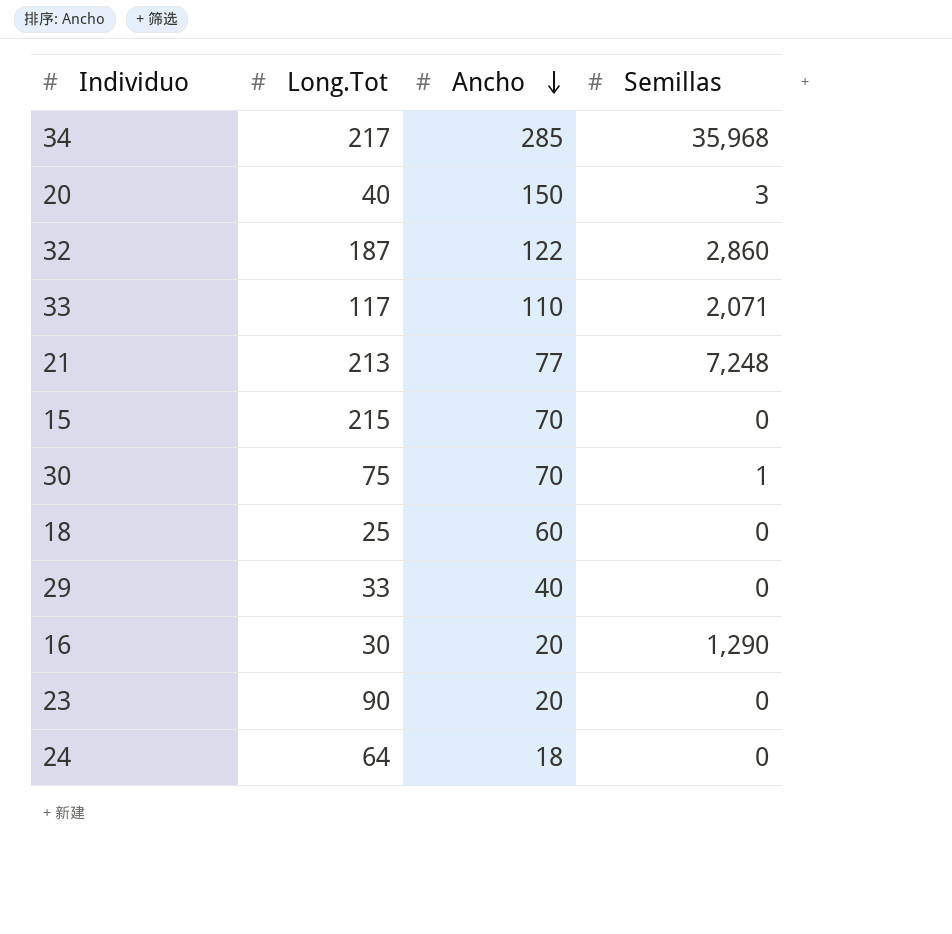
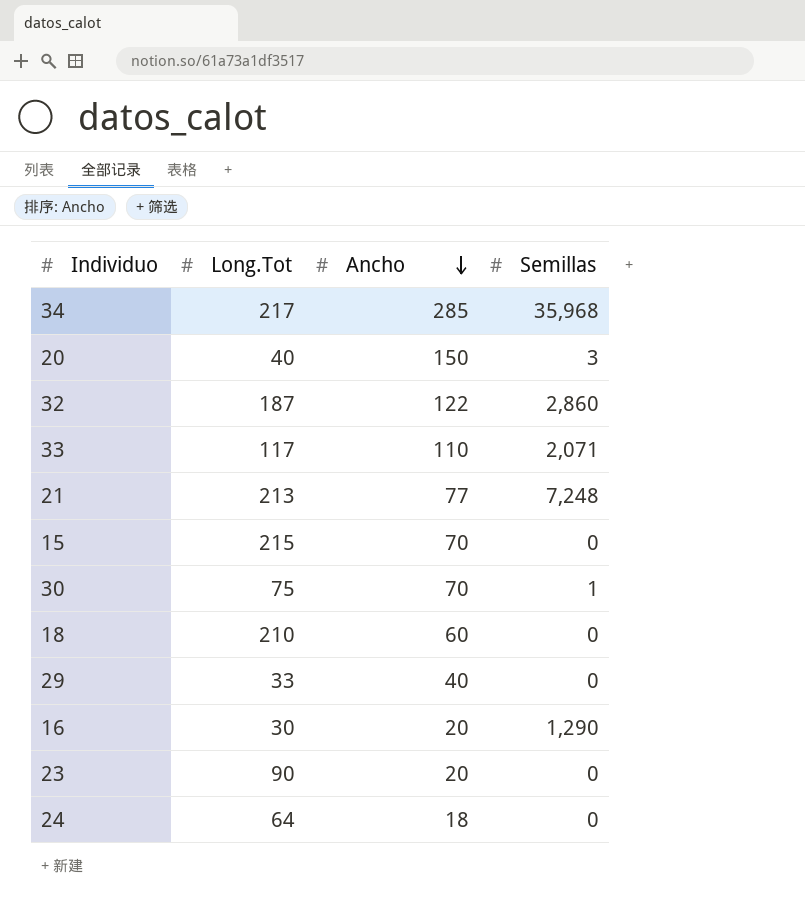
18 | Long.Tot: 25 -> 210

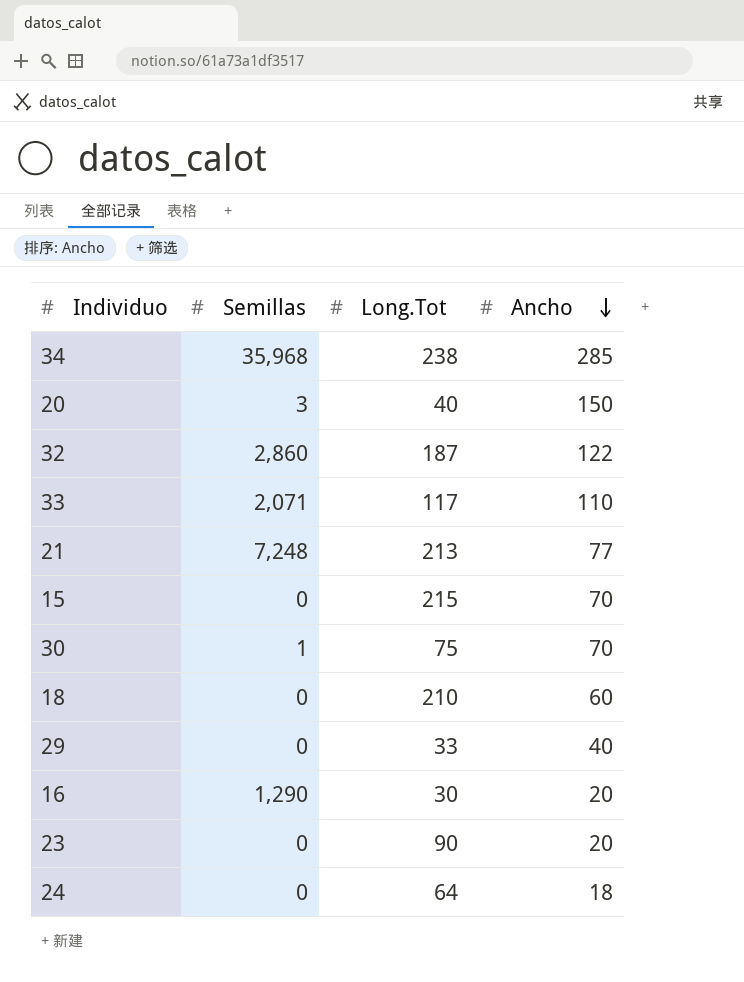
column Semillas | position: 4 -> 2
34 | Long.Tot: 217 -> 238

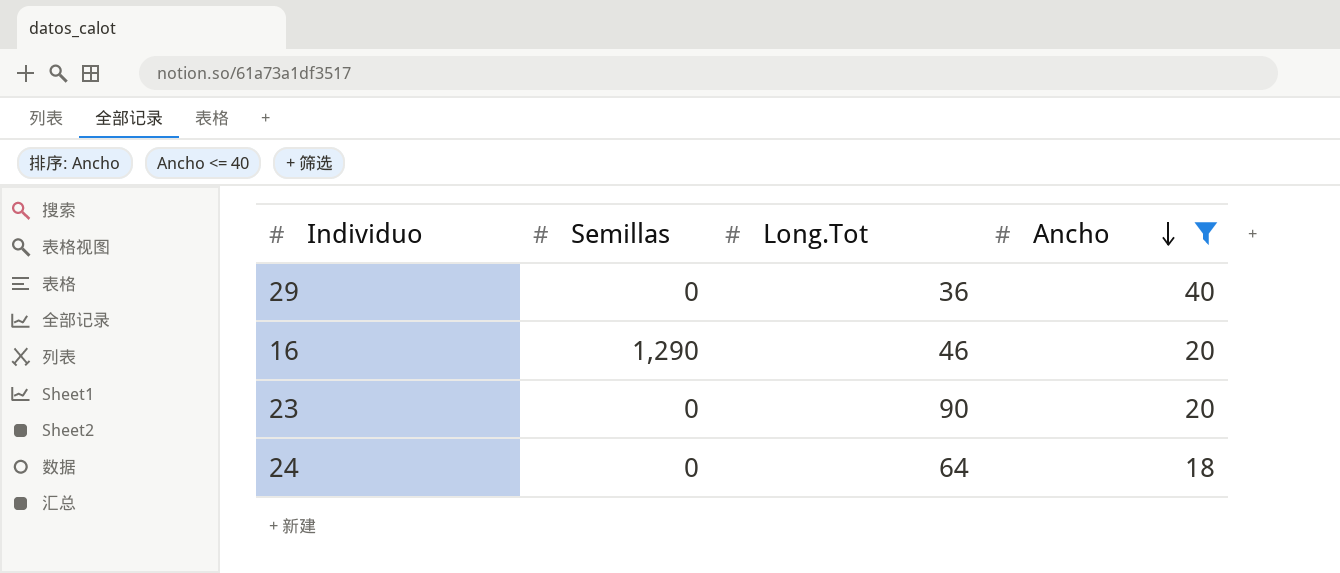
filter: none -> Ancho <= 40
29 | Long.Tot: 33 -> 36
16 | Long.Tot: 30 -> 46

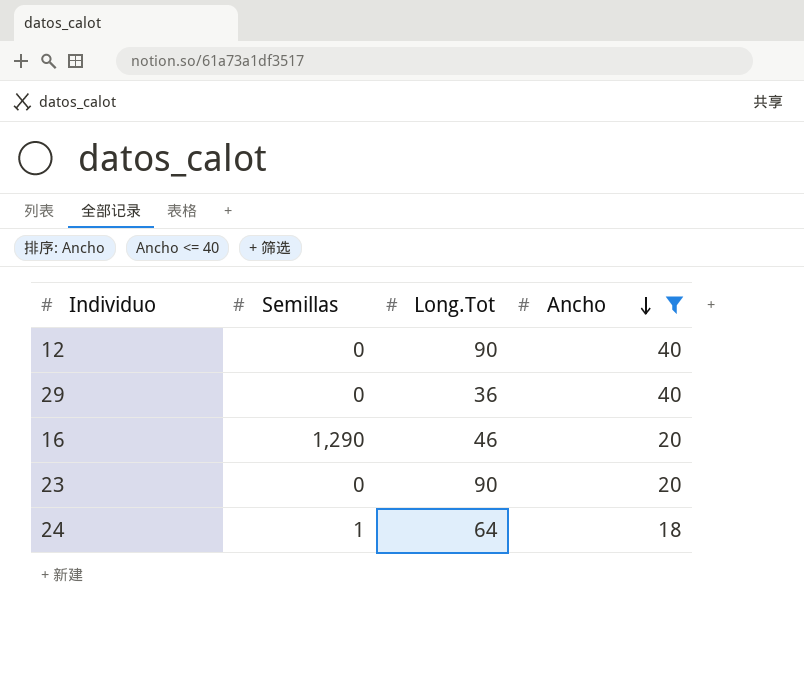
row 12: none -> 0 | 90 | 40
24 | Semillas: 0 -> 1

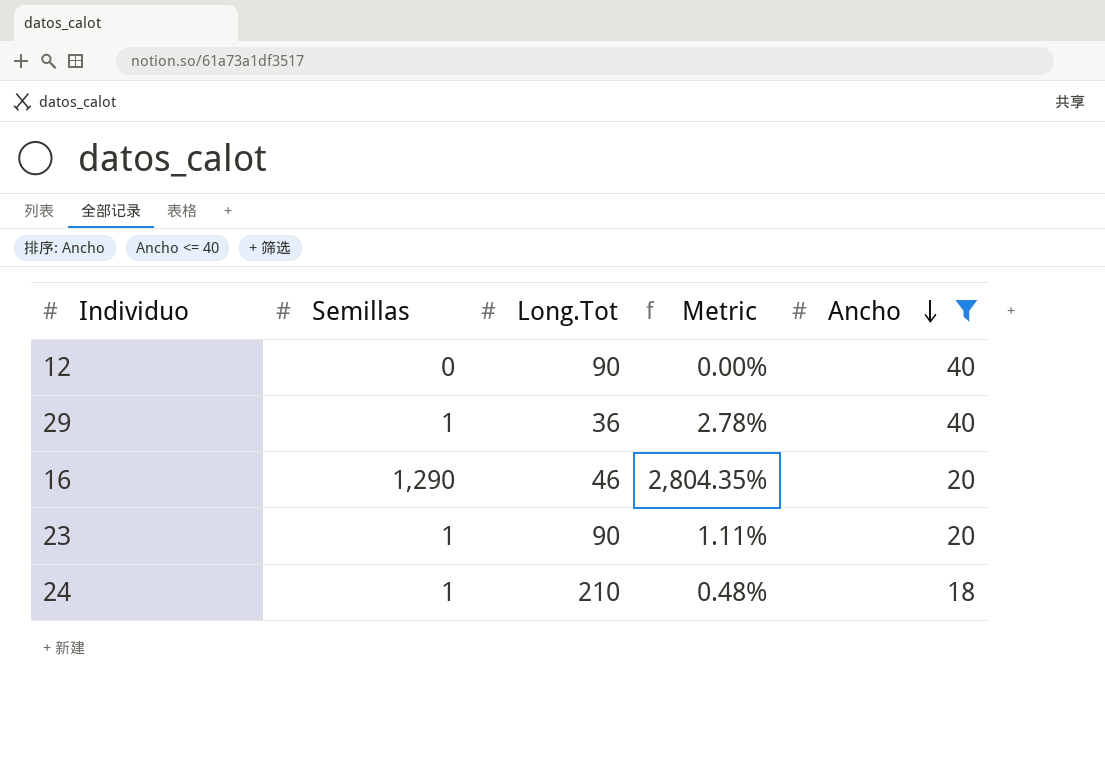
column Metric | formula: none -> [Semillas] / [Long.Tot]
29 | Semillas: 0 -> 1
23 | Semillas: 0 -> 1
24 | Long.Tot: 64 -> 210

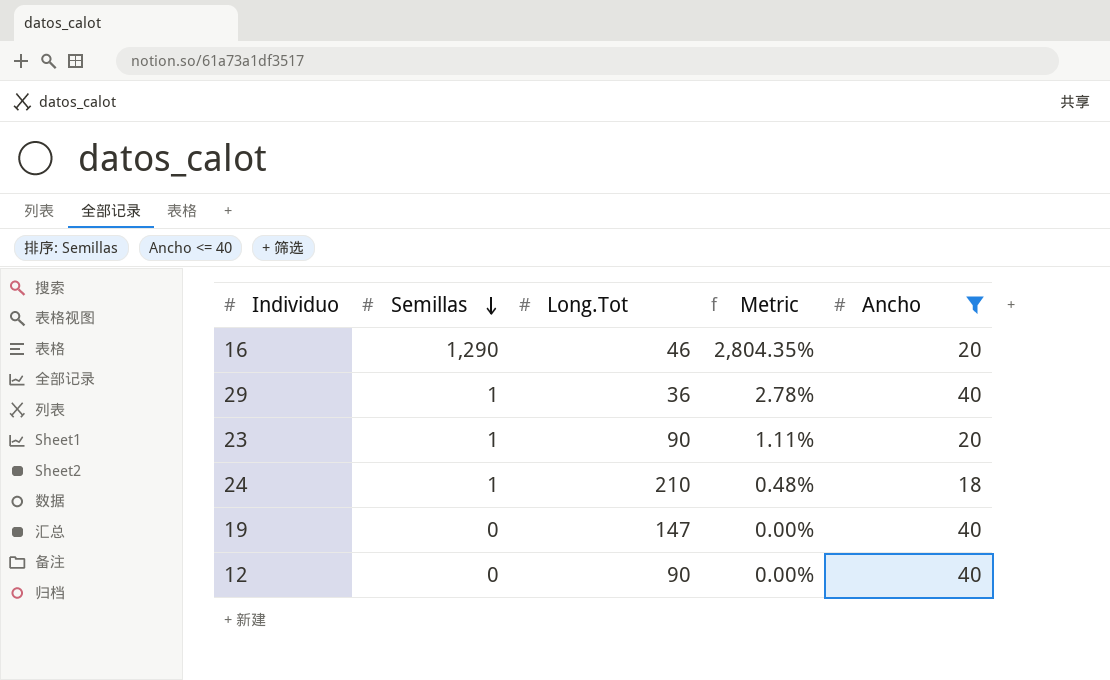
row order: Ancho descending -> Semillas descending
row 19: none -> 0 | 147 | 0.00% | 40

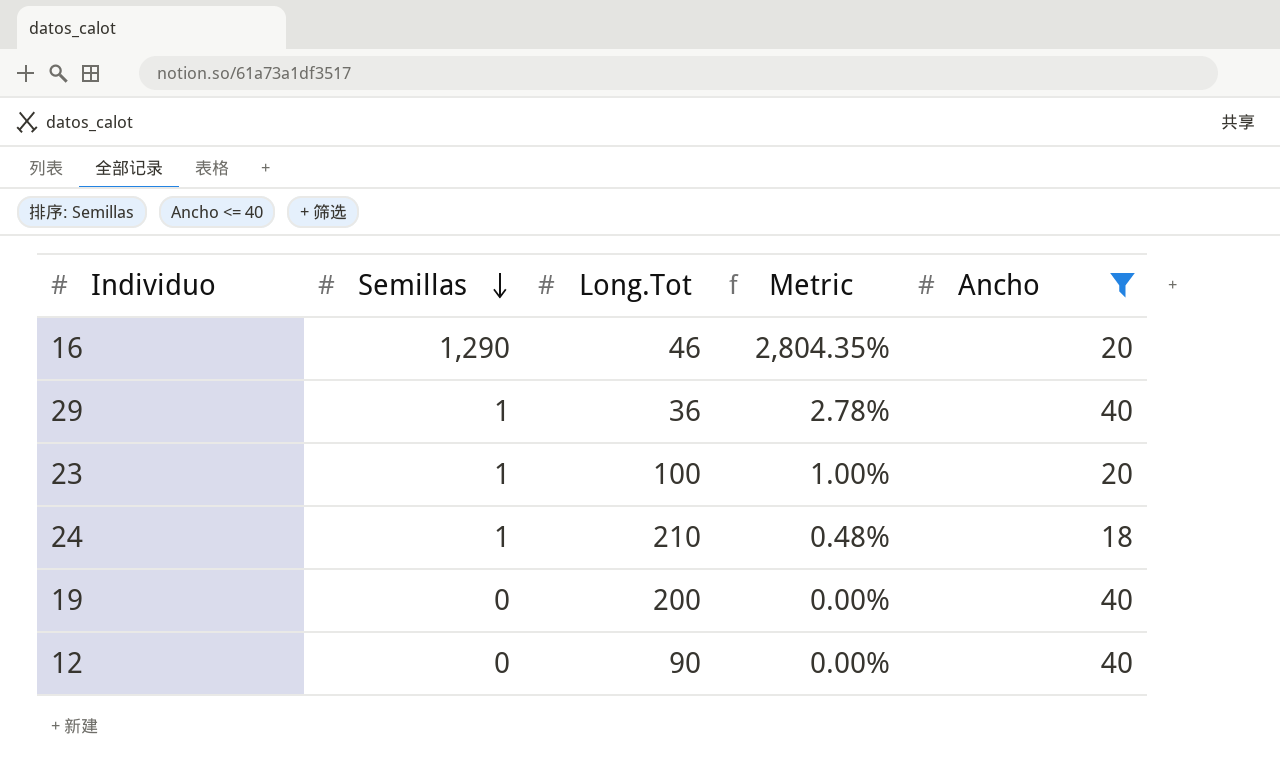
23 | Long.Tot: 90 -> 100
23 | Metric: 1.11% -> 1.00%
19 | Long.Tot: 147 -> 200

